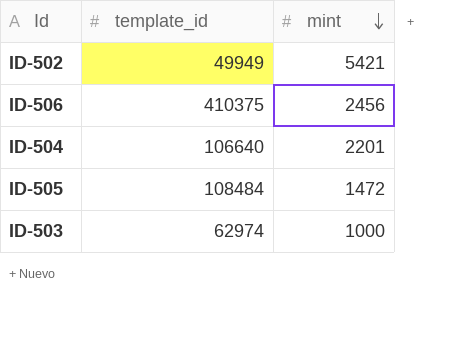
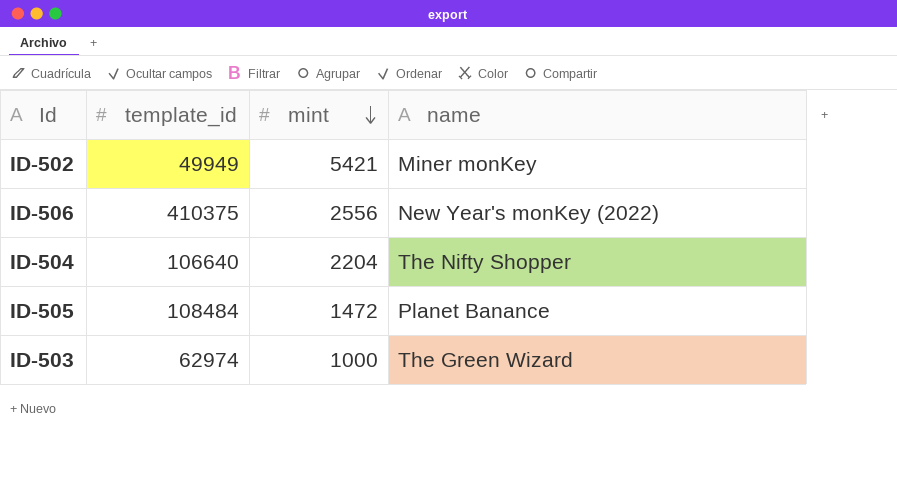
column name | position: none -> 4
ID-506 | mint: 2456 -> 2556
ID-504 | mint: 2201 -> 2204

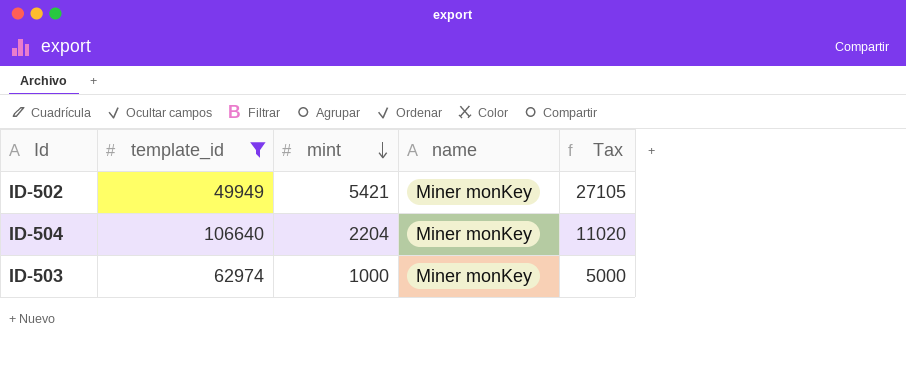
filter: none -> template_id <= 106640
column Tax | formula: none -> [mint] * 5
ID-504 | name: The Nifty Shopper -> Miner monKey
ID-503 | name: The Green Wizard -> Miner monKey

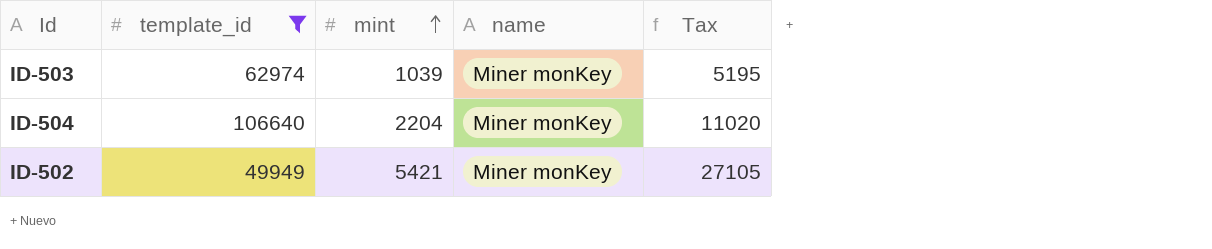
row order: mint descending -> mint ascending
ID-503 | mint: 1000 -> 1039
ID-503 | Tax: 5000 -> 5195

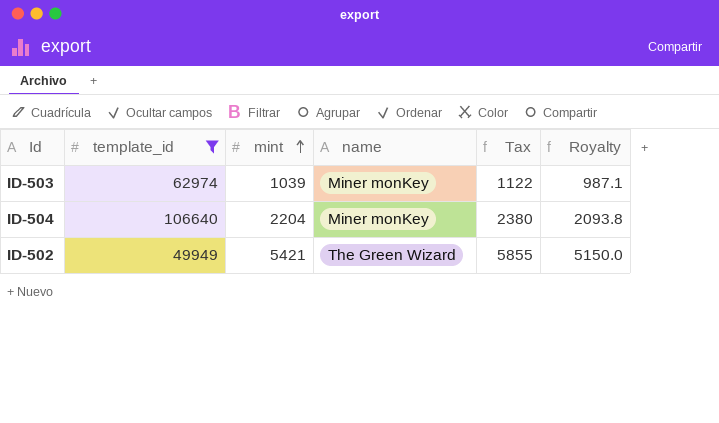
column Tax | formula: [mint] * 5 -> [mint] * 1.08
column Royalty | formula: none -> [mint] * 0.95
ID-502 | name: Miner monKey -> The Green Wizard

